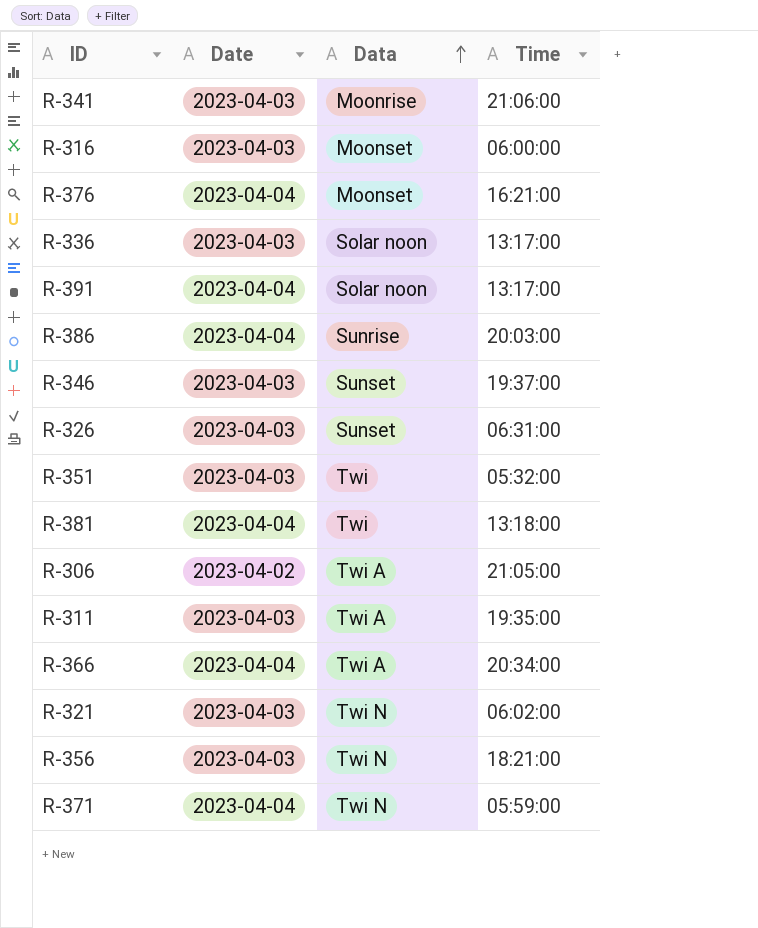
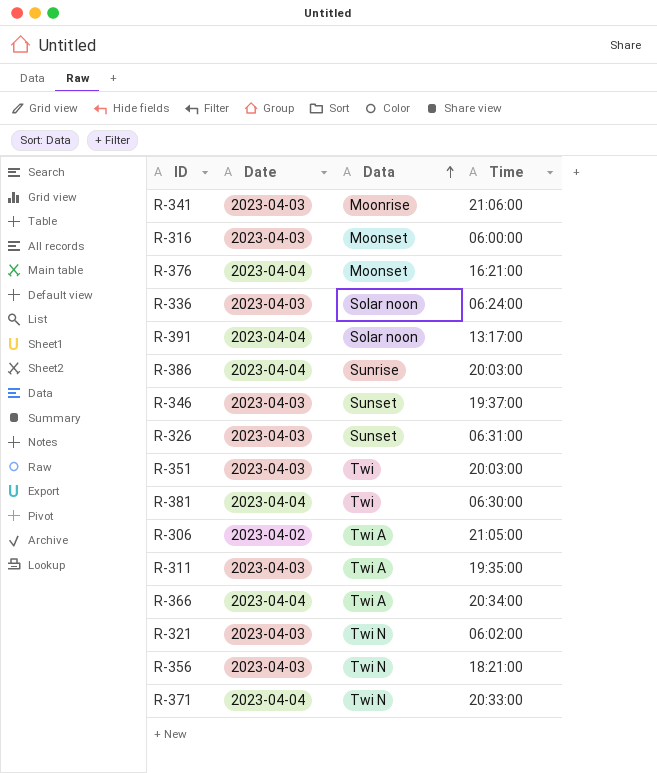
R-336 | Time: 13:17:00 -> 06:24:00
R-351 | Time: 05:32:00 -> 20:03:00
R-381 | Time: 13:18:00 -> 06:30:00
R-371 | Time: 05:59:00 -> 20:33:00

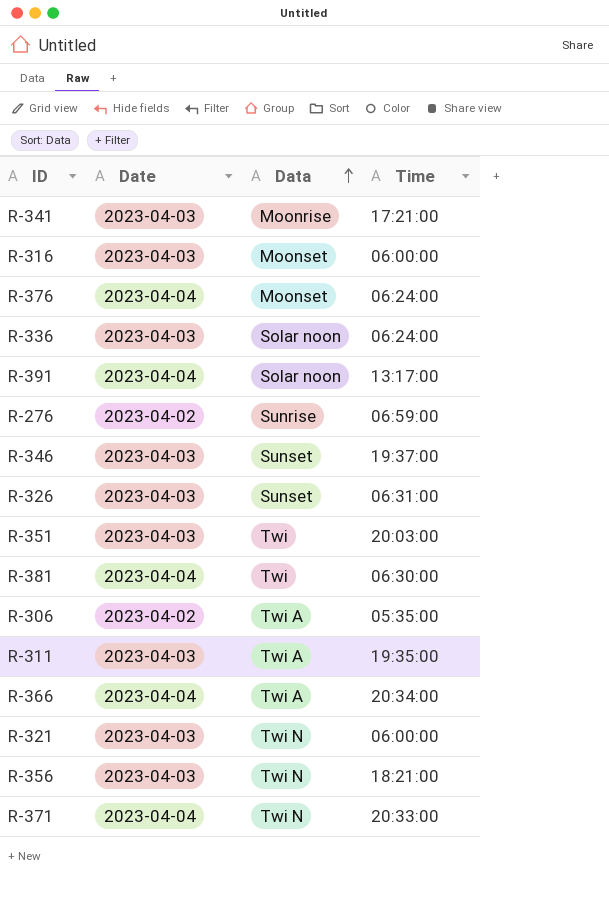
row R-386: 2023-04-04 | Sunrise | 20:03:00 -> none
R-341 | Time: 21:06:00 -> 17:21:00
R-376 | Time: 16:21:00 -> 06:24:00
row R-276: none -> 2023-04-02 | Sunrise | 06:59:00
R-306 | Time: 21:05:00 -> 05:35:00
R-321 | Time: 06:02:00 -> 06:00:00

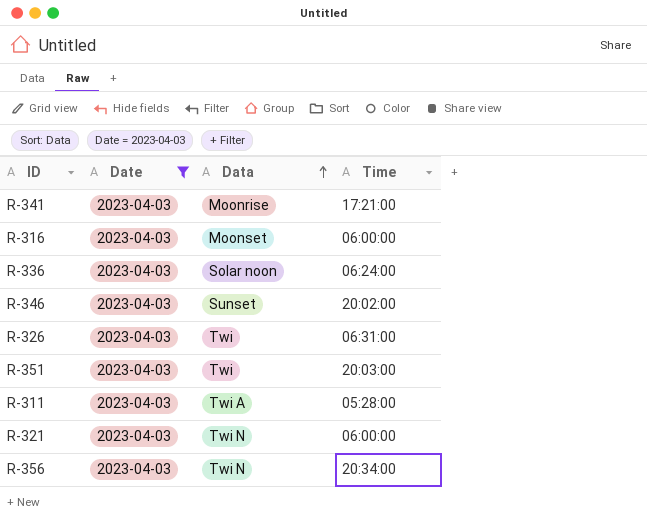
filter: none -> Date = 2023-04-03
R-346 | Time: 19:37:00 -> 20:02:00
R-326 | Data: Sunset -> Twi
R-311 | Time: 19:35:00 -> 05:28:00
R-356 | Time: 18:21:00 -> 20:34:00

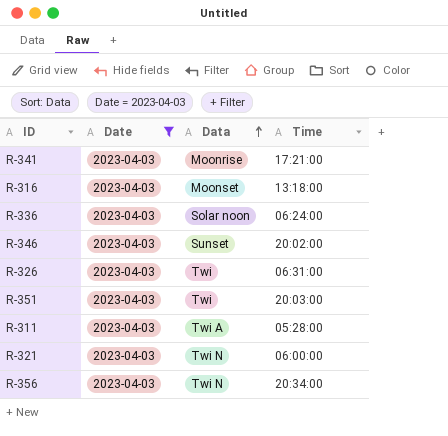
R-316 | Time: 06:00:00 -> 13:18:00

